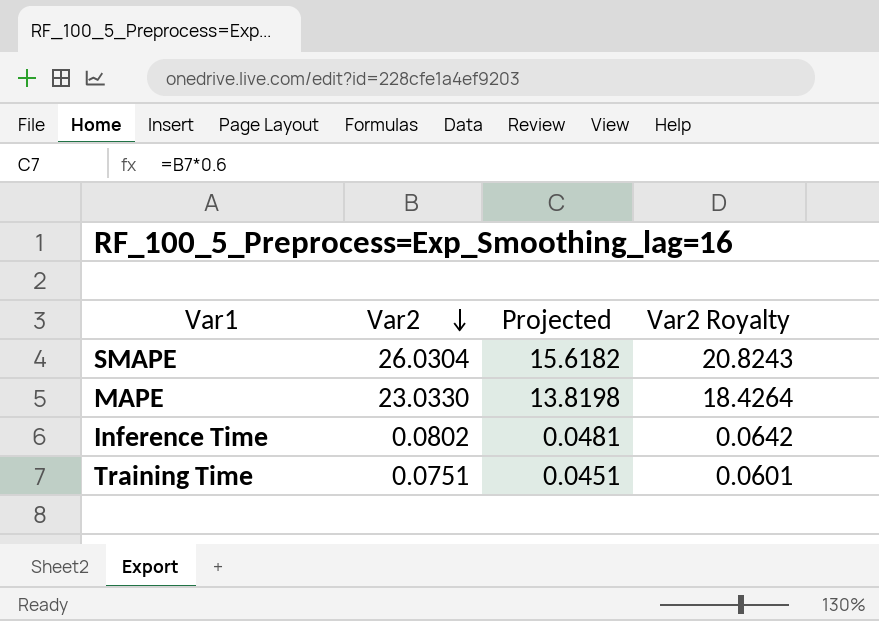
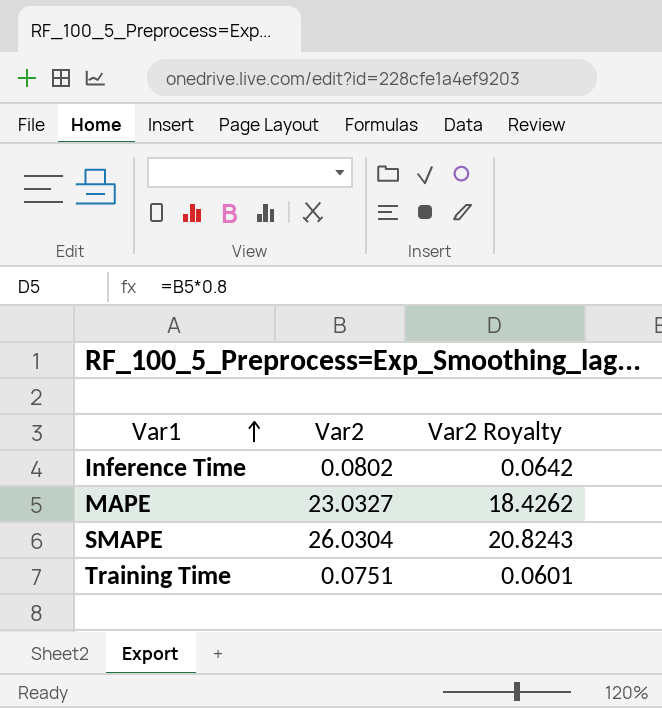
row order: Var2 descending -> Var1 ascending
column Projected | formula: [Var2] * 0.6 -> none
MAPE | Var2: 23.0330 -> 23.0327
MAPE | Var2 Royalty: 18.4264 -> 18.4262

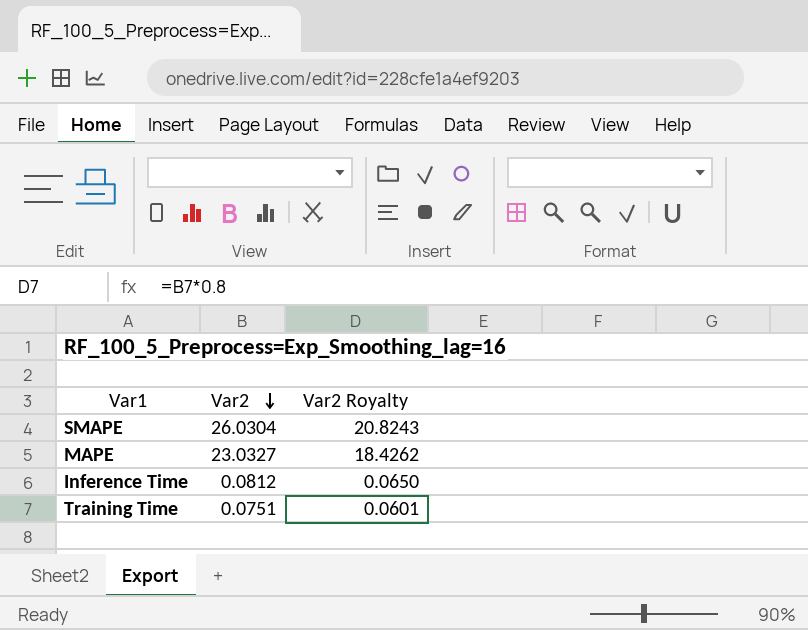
row order: Var1 ascending -> Var2 descending
Inference Time | Var2: 0.0802 -> 0.0812
Inference Time | Var2 Royalty: 0.0642 -> 0.0650

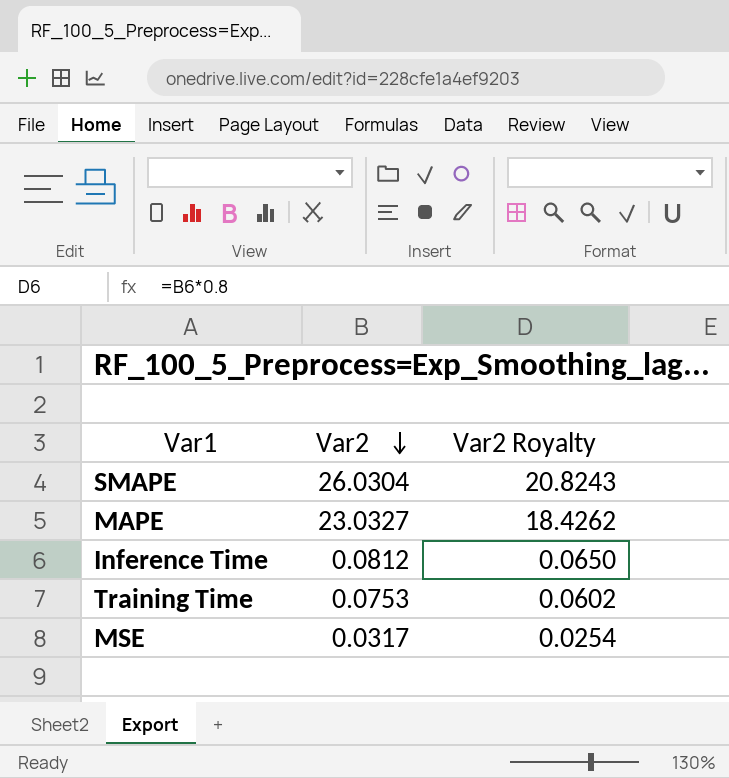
Training Time | Var2: 0.0751 -> 0.0753
Training Time | Var2 Royalty: 0.0601 -> 0.0602
row MSE: none -> 0.0317 | 0.0254

